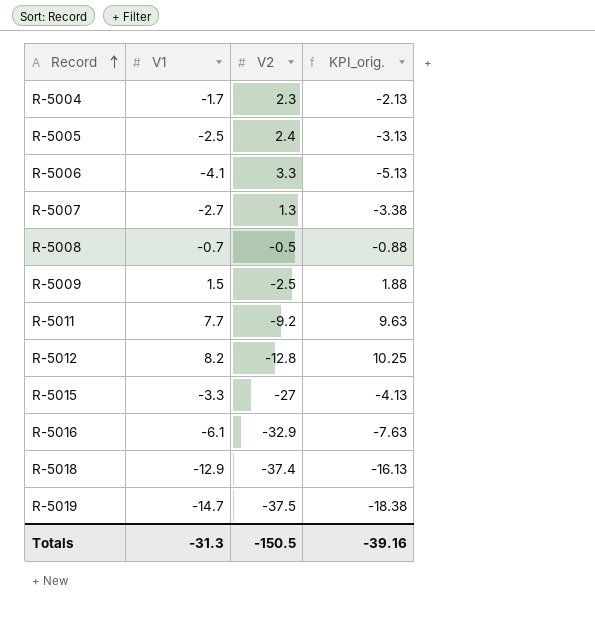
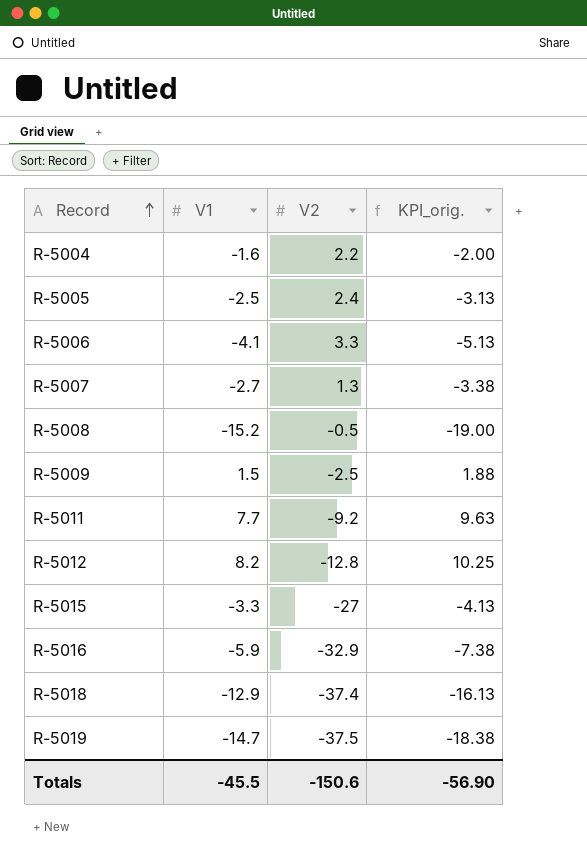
R-5004 | V1: -1.7 -> -1.6
R-5004 | V2: 2.3 -> 2.2
R-5004 | KPI_orig.: -2.13 -> -2.00
R-5008 | V1: -0.7 -> -15.2
R-5008 | KPI_orig.: -0.88 -> -19.00
R-5016 | V1: -6.1 -> -5.9
R-5016 | KPI_orig.: -7.63 -> -7.38
Totals | V1: -31.3 -> -45.5
Totals | V2: -150.5 -> -150.6
Totals | KPI_orig.: -39.16 -> -56.90

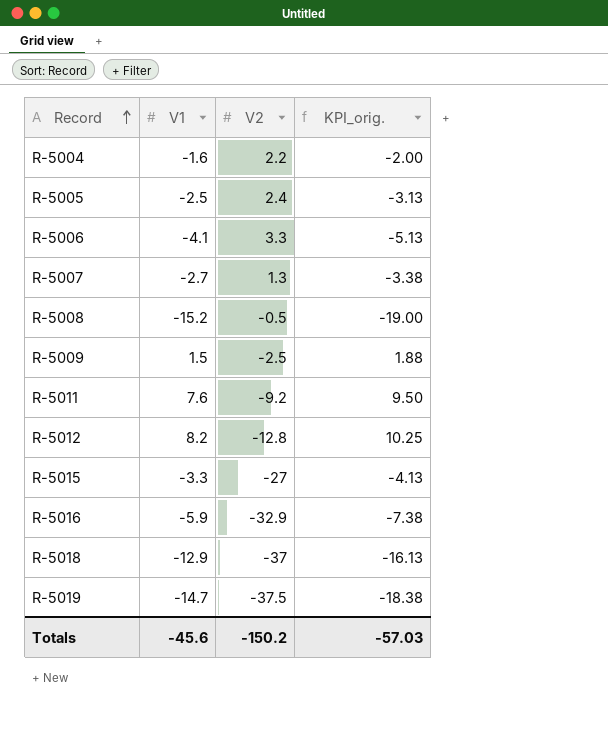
R-5011 | V1: 7.7 -> 7.6
R-5011 | KPI_orig.: 9.63 -> 9.50
R-5018 | V2: -37.4 -> -37
Totals | V1: -45.5 -> -45.6
Totals | V2: -150.6 -> -150.2
Totals | KPI_orig.: -56.90 -> -57.03

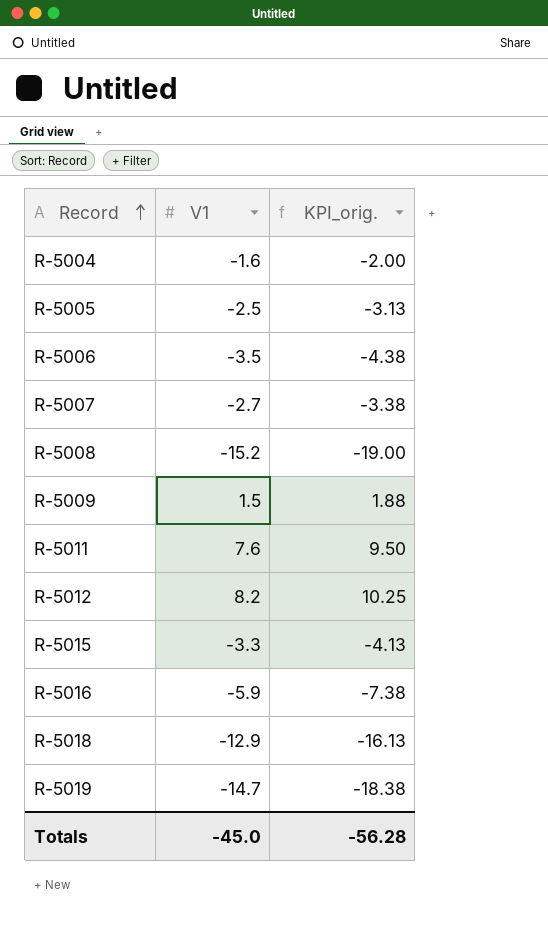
column V2 | position: 3 -> none
R-5006 | V1: -4.1 -> -3.5
R-5006 | KPI_orig.: -5.13 -> -4.38
Totals | V1: -45.6 -> -45.0
Totals | KPI_orig.: -57.03 -> -56.28

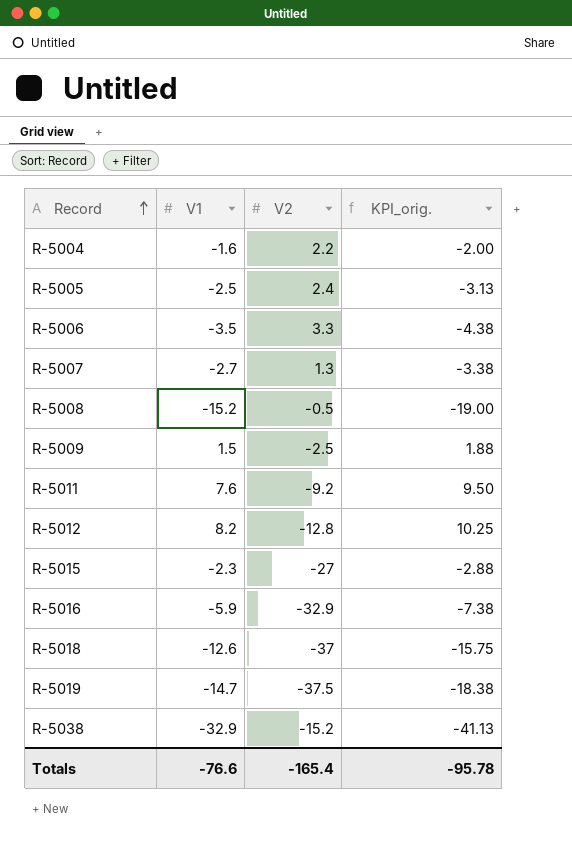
column V2 | position: none -> 3
R-5015 | V1: -3.3 -> -2.3
R-5015 | KPI_orig.: -4.13 -> -2.88
R-5018 | V1: -12.9 -> -12.6
R-5018 | KPI_orig.: -16.13 -> -15.75
row R-5038: none -> -32.9 | -15.2 | -41.13
Totals | V1: -45.0 -> -76.6
Totals | KPI_orig.: -56.28 -> -95.78

